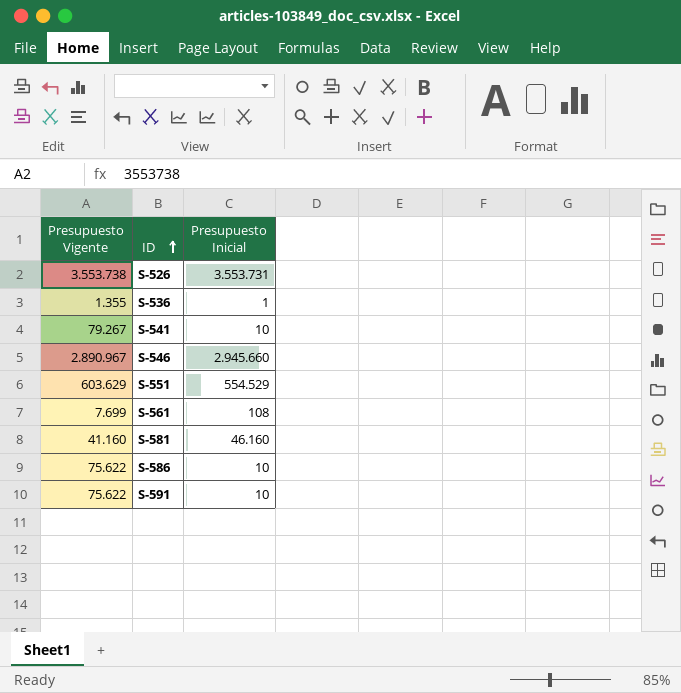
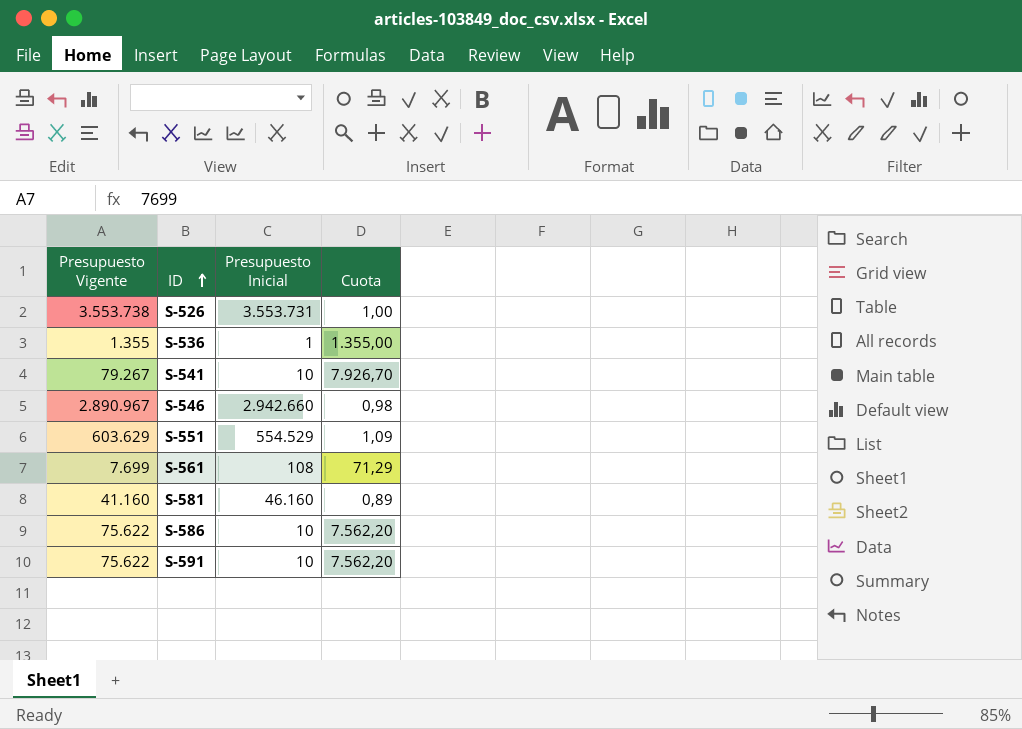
column Cuota | formula: none -> [Presupuesto Vigente] / [Presupuesto Inicial]
S-546 | Presupuesto Inicial: 2.945.660 -> 2.942.660

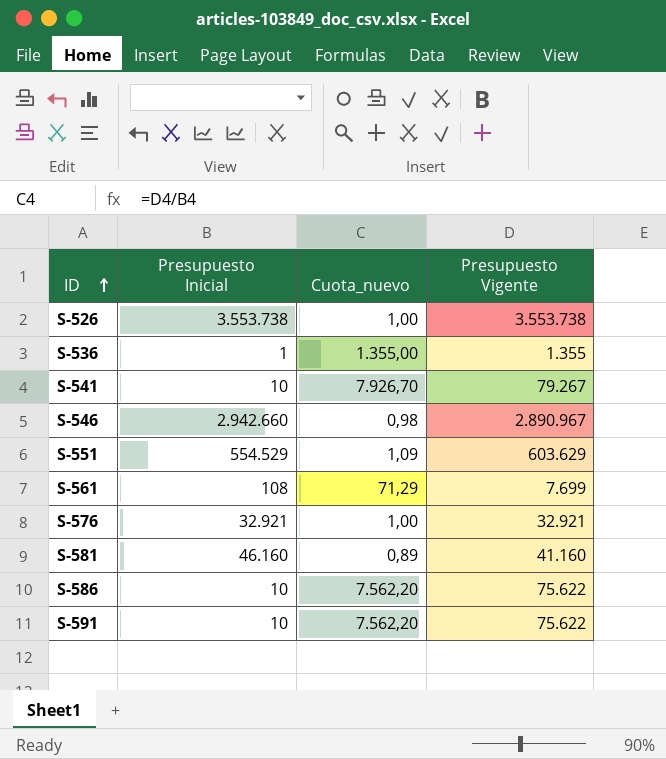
column name: Cuota -> Cuota_nuevo
column Presupuesto Vigente | position: 1 -> 4
S-526 | Presupuesto Inicial: 3.553.731 -> 3.553.738
row S-576: none -> 32.921 | 1,00 | 32.921

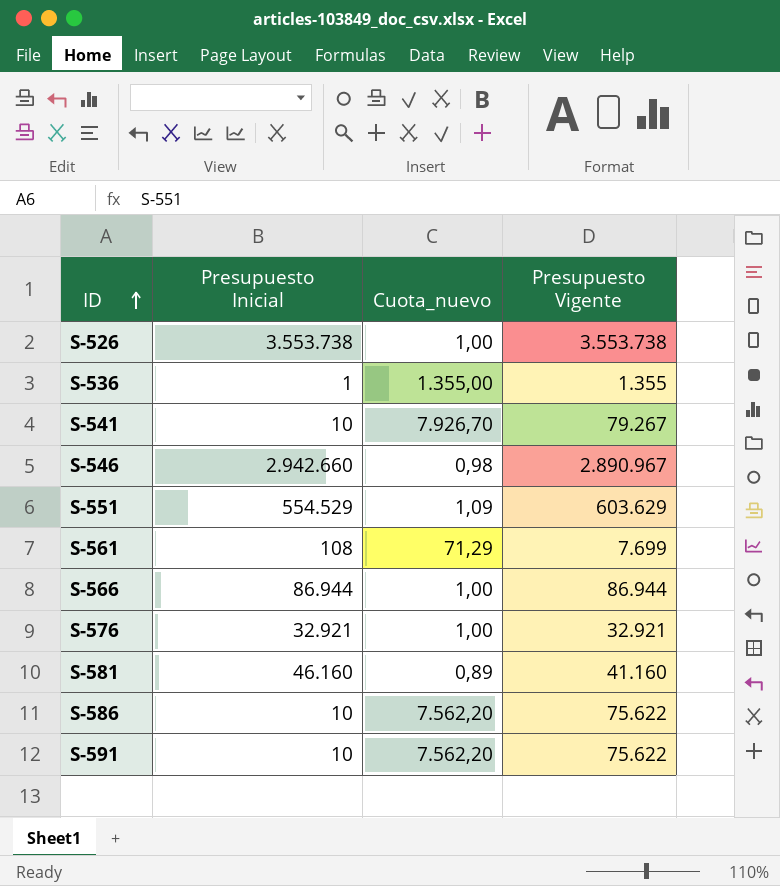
row S-566: none -> 86.944 | 1,00 | 86.944

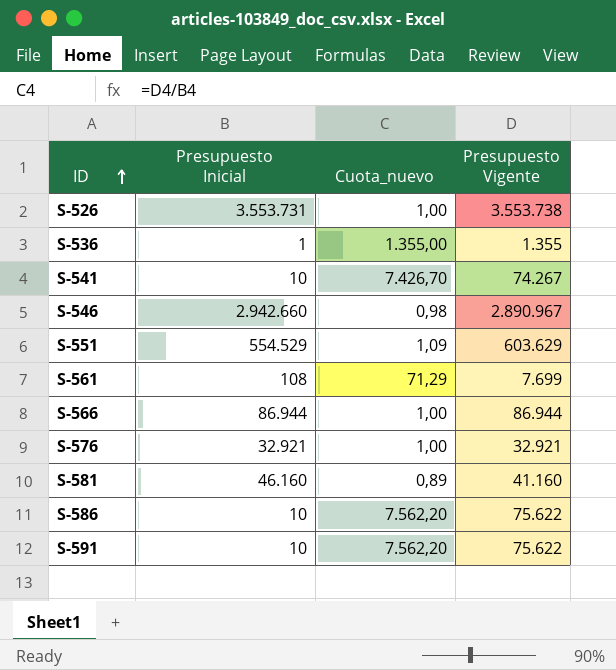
S-526 | Presupuesto Inicial: 3.553.738 -> 3.553.731
S-541 | Cuota_nuevo: 7.926,70 -> 7.426,70
S-541 | Presupuesto Vigente: 79.267 -> 74.267

